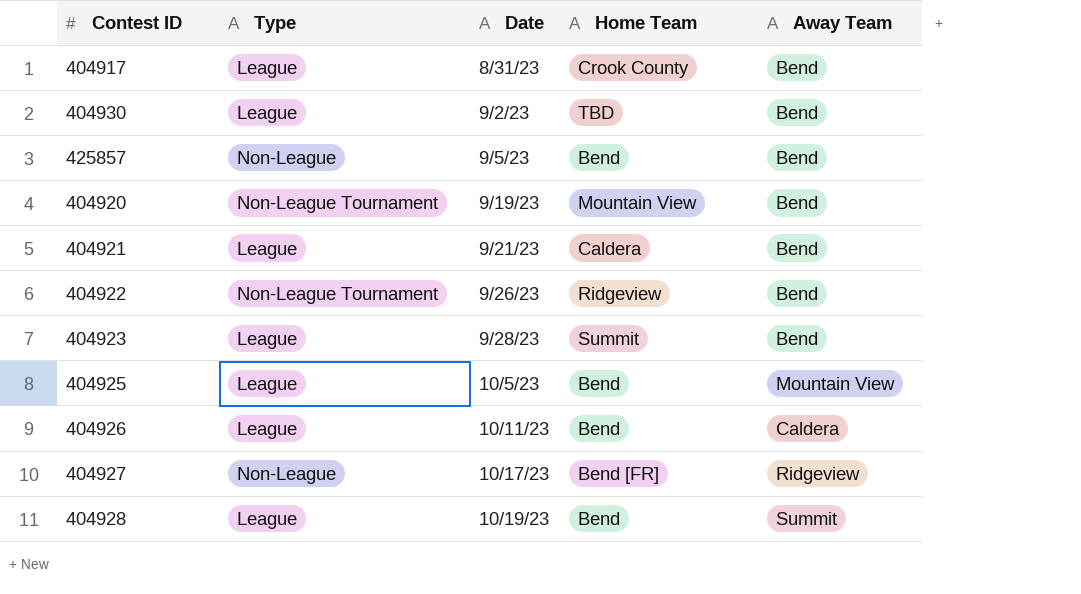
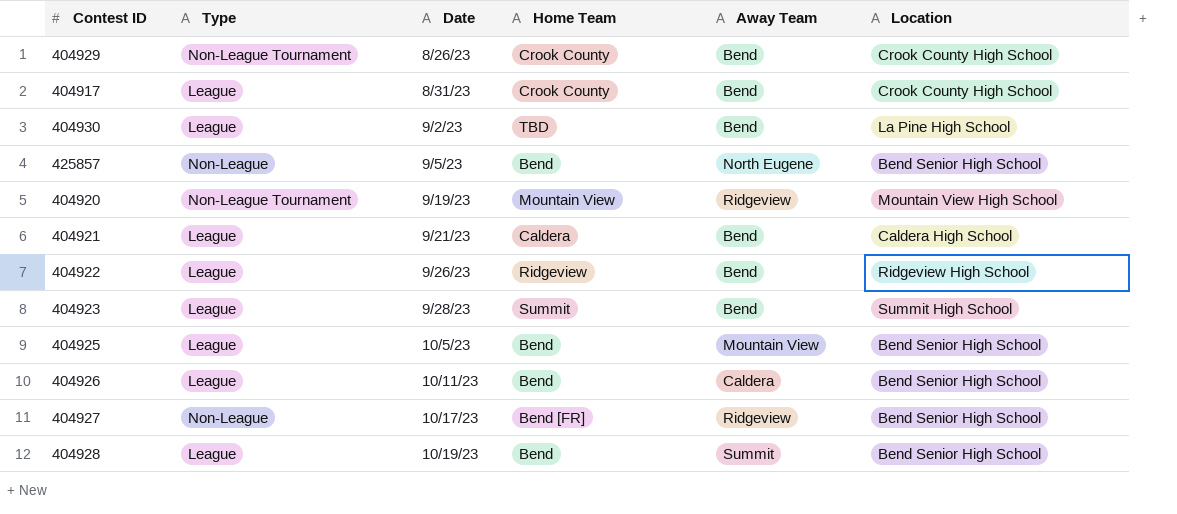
column Location | position: none -> 6
row 404929: none -> Non-League Tournament | 8/26/23 | Crook County | Bend | Crook County High School
425857 | Away Team: Bend -> North Eugene
404920 | Away Team: Bend -> Ridgeview
404922 | Type: Non-League Tournament -> League

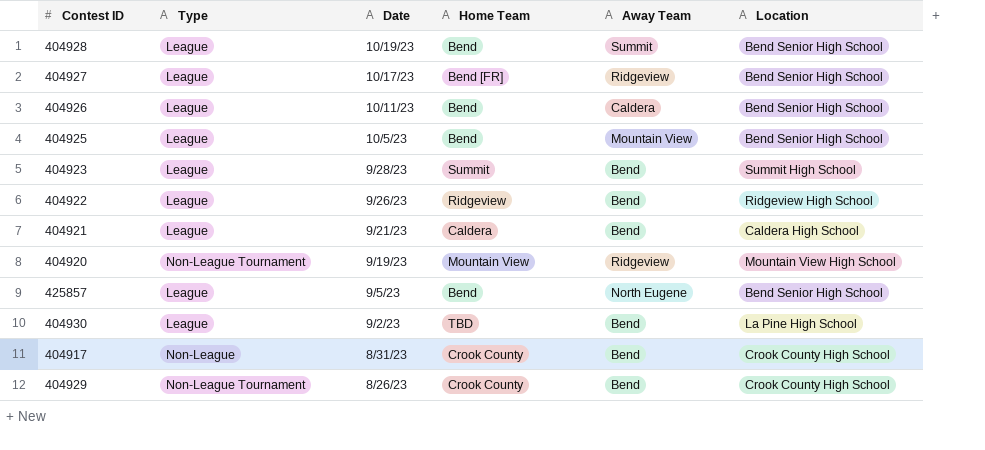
row order: Date ascending -> Date descending
404927 | Type: Non-League -> League
425857 | Type: Non-League -> League
404917 | Type: League -> Non-League

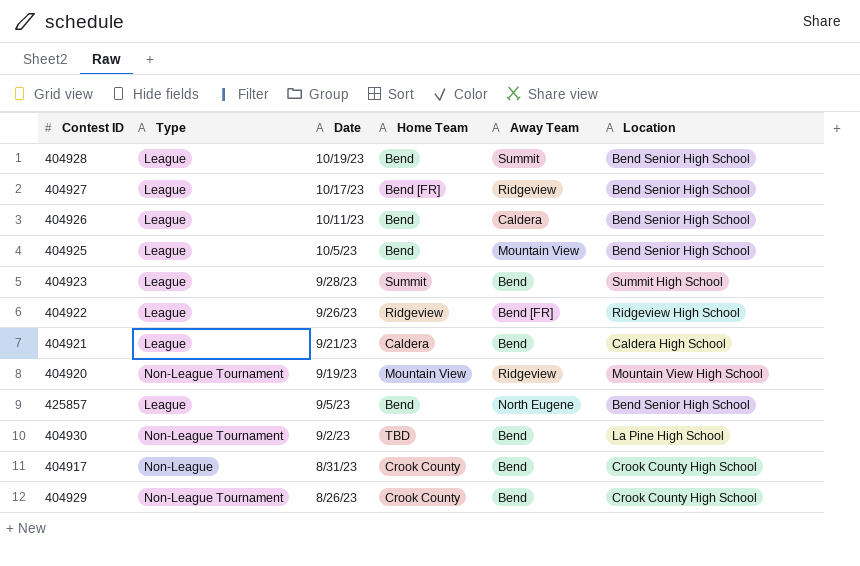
404922 | Away Team: Bend -> Bend [FR]
404930 | Type: League -> Non-League Tournament

